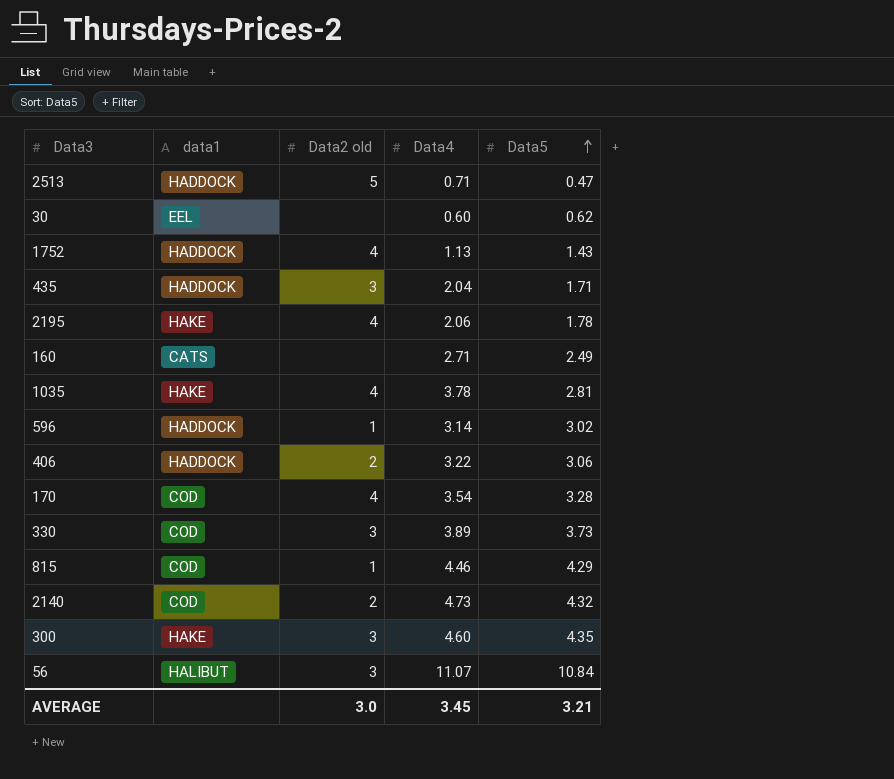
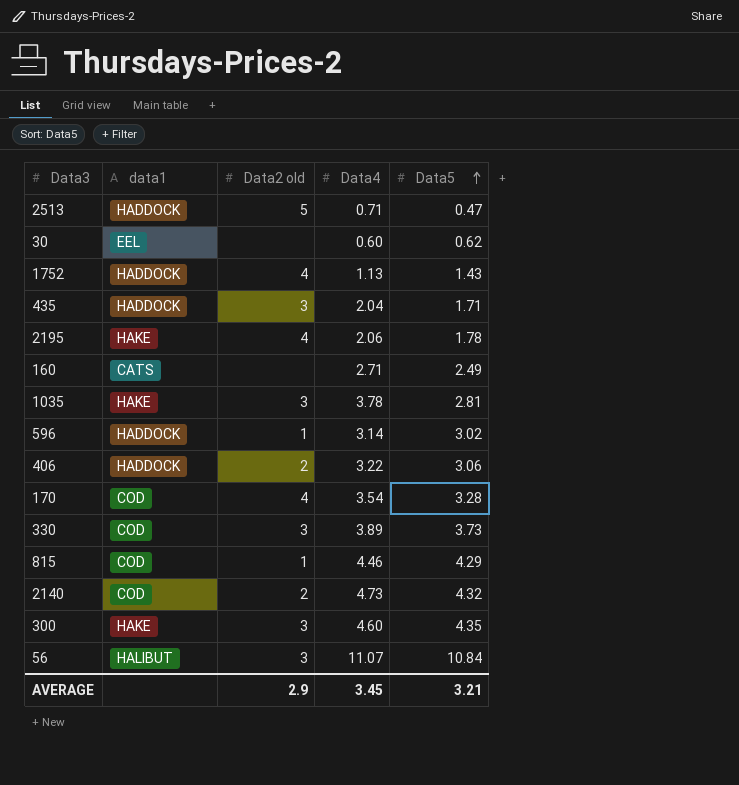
1035 | Data2 old: 4 -> 3
AVERAGE | Data2 old: 3.0 -> 2.9

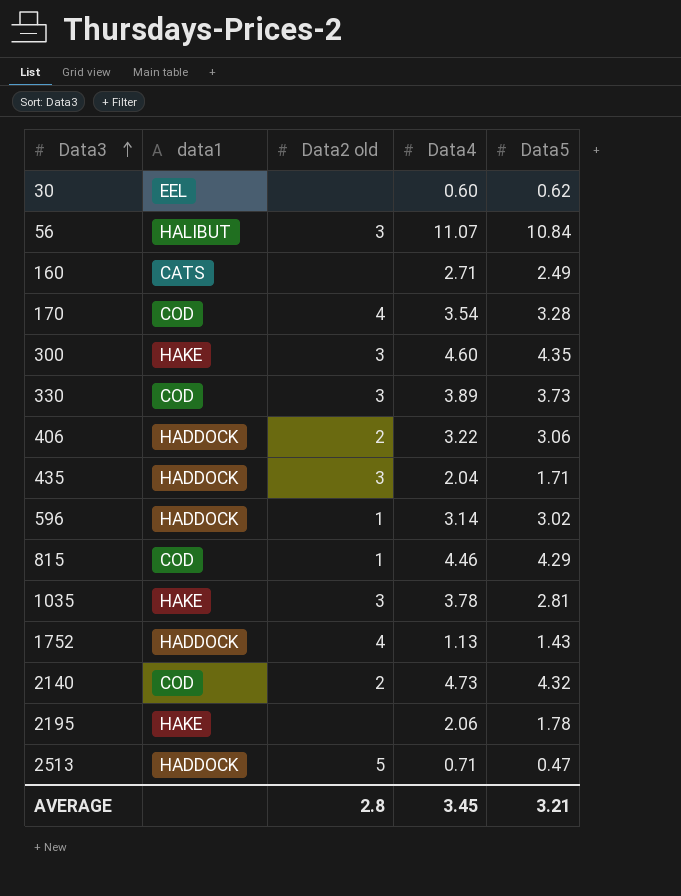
row order: Data5 ascending -> Data3 ascending
2195 | Data2 old: 4 -> none
AVERAGE | Data2 old: 2.9 -> 2.8

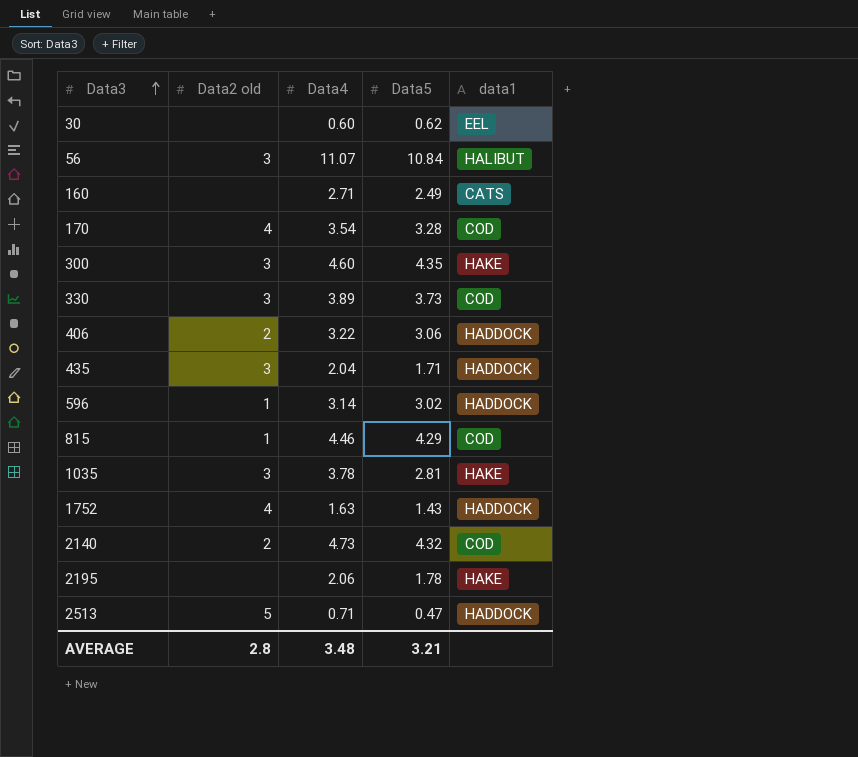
column data1 | position: 2 -> 5
1752 | Data4: 1.13 -> 1.63
AVERAGE | Data4: 3.45 -> 3.48

